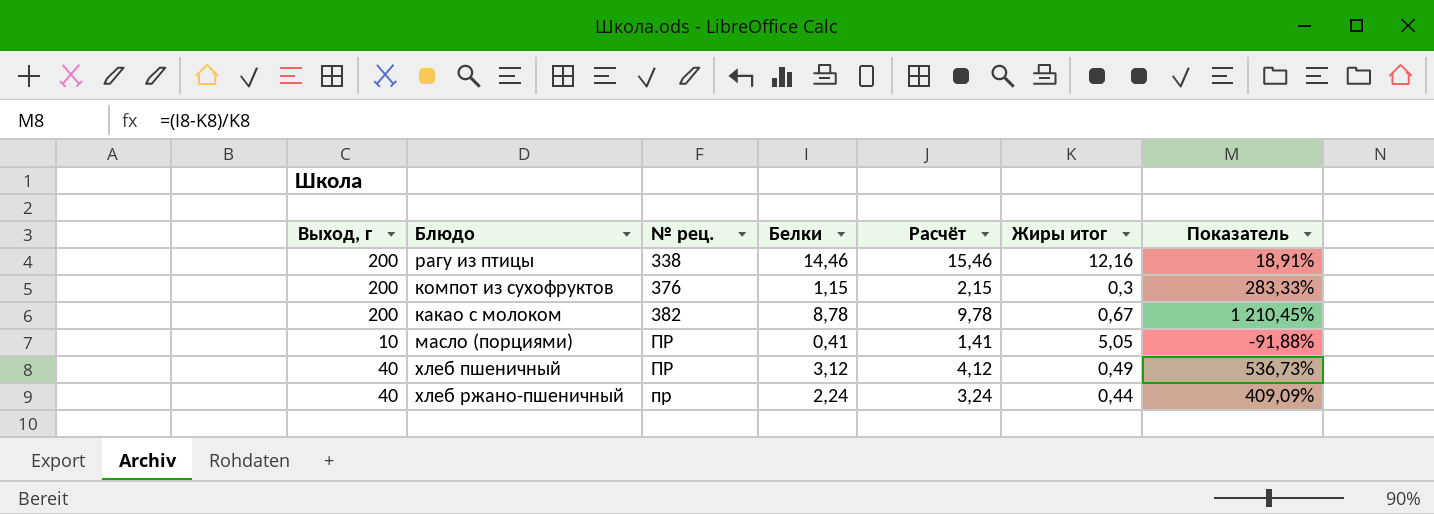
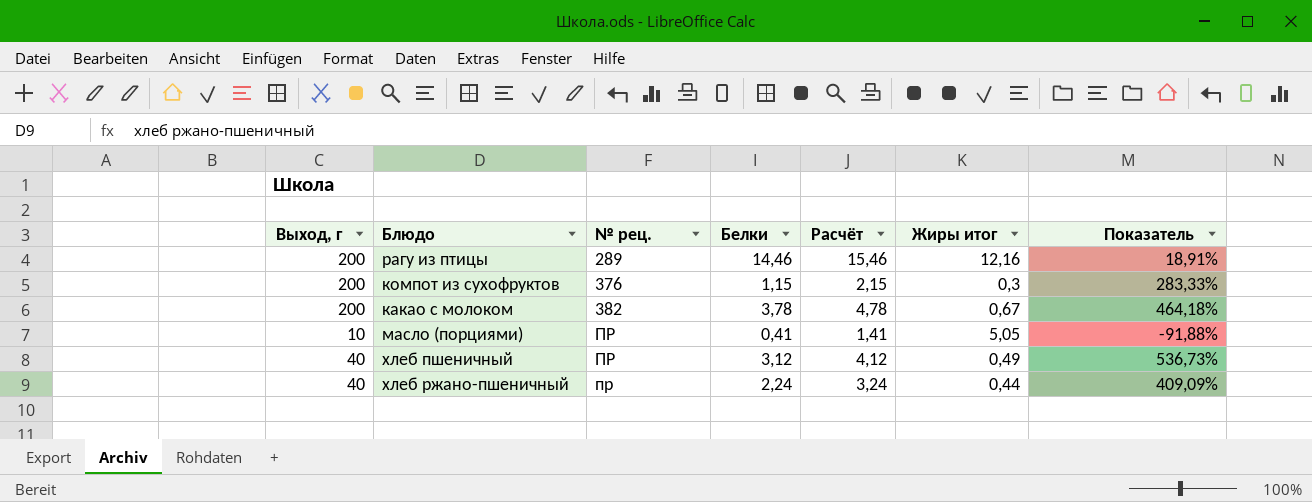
рагу из птицы | № рец.: 338 -> 289
какао с молоком | Белки: 8,78 -> 3,78
какао с молоком | Расчёт: 9,78 -> 4,78
какао с молоком | Показатель: 1 210,45% -> 464,18%

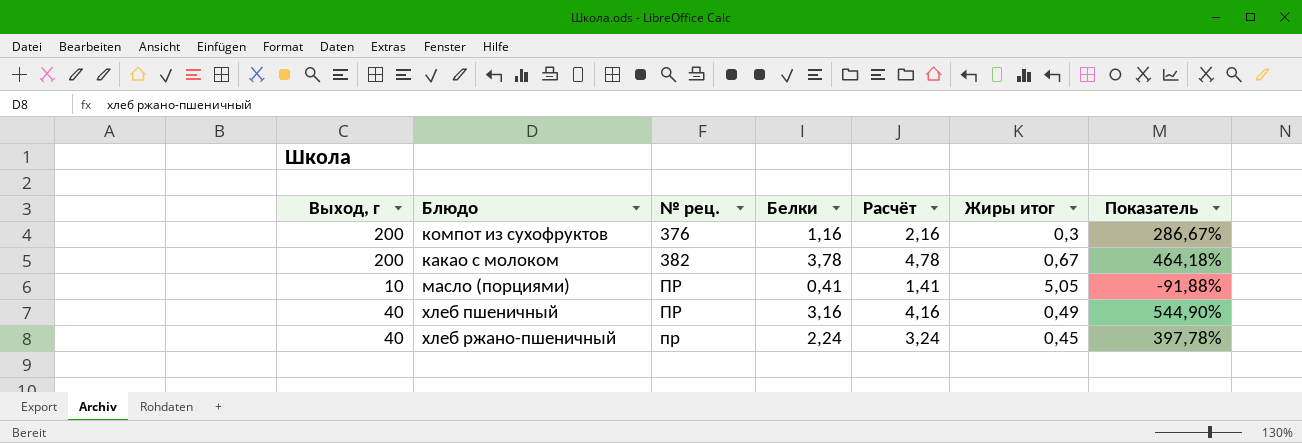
row рагу из птицы: 200 | 289 | 14,46 | 15,46 | 12,16 | 18,91% -> none
компот из сухофруктов | Белки: 1,15 -> 1,16
компот из сухофруктов | Расчёт: 2,15 -> 2,16
компот из сухофруктов | Показатель: 283,33% -> 286,67%
хлеб пшеничный | Белки: 3,12 -> 3,16
хлеб пшеничный | Расчёт: 4,12 -> 4,16
хлеб пшеничный | Показатель: 536,73% -> 544,90%
хлеб ржано-пшеничный | Жиры итог: 0,44 -> 0,45
хлеб ржано-пшеничный | Показатель: 409,09% -> 397,78%

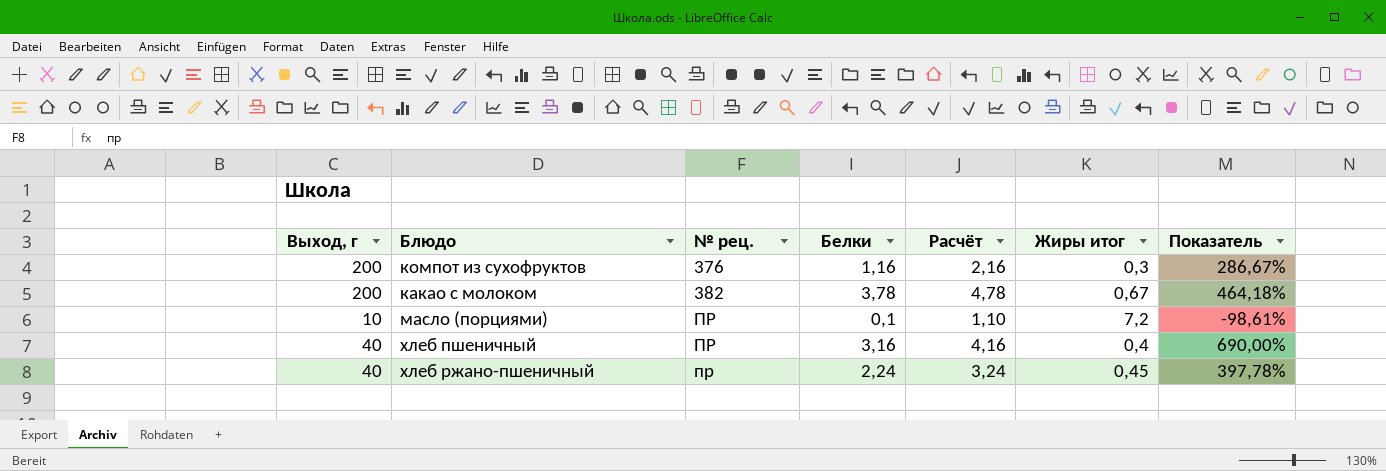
масло (порциями) | Белки: 0,41 -> 0,1
масло (порциями) | Расчёт: 1,41 -> 1,10
масло (порциями) | Жиры итог: 5,05 -> 7,2
масло (порциями) | Показатель: -91,88% -> -98,61%
хлеб пшеничный | Жиры итог: 0,49 -> 0,4
хлеб пшеничный | Показатель: 544,90% -> 690,00%

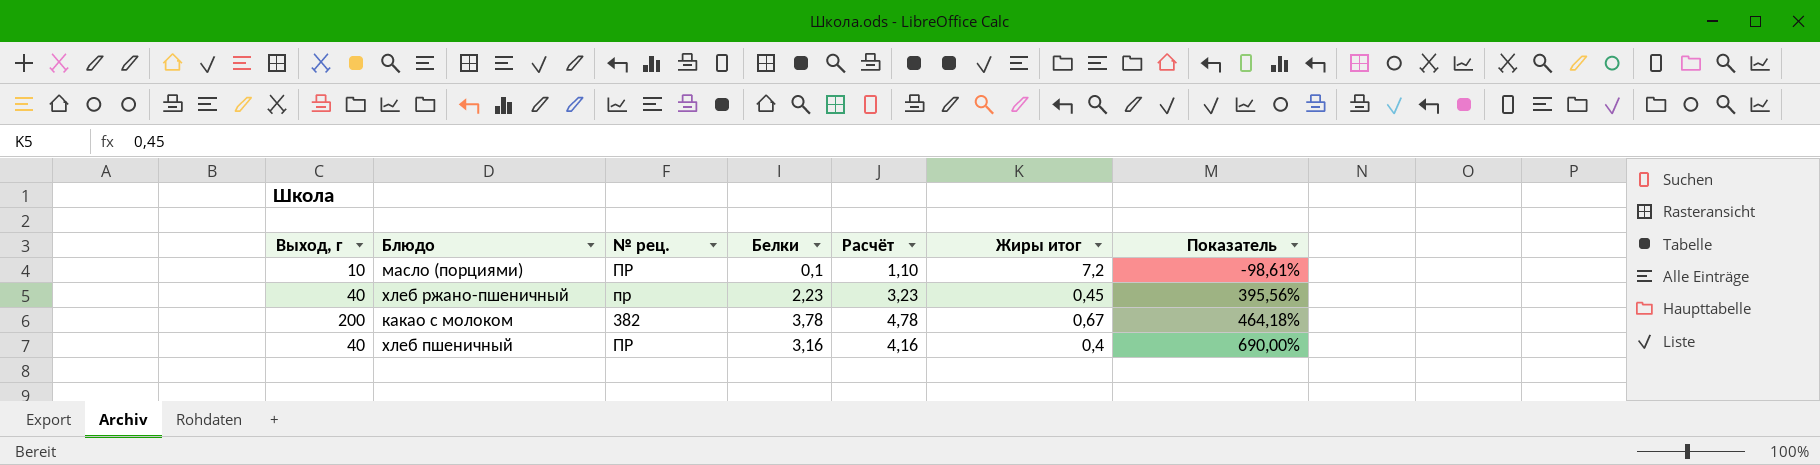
row order: № рец. ascending -> Показатель ascending
row компот из сухофруктов: 200 | 376 | 1,16 | 2,16 | 0,3 | 286,67% -> none
хлеб ржано-пшеничный | Белки: 2,24 -> 2,23
хлеб ржано-пшеничный | Расчёт: 3,24 -> 3,23
хлеб ржано-пшеничный | Показатель: 397,78% -> 395,56%

